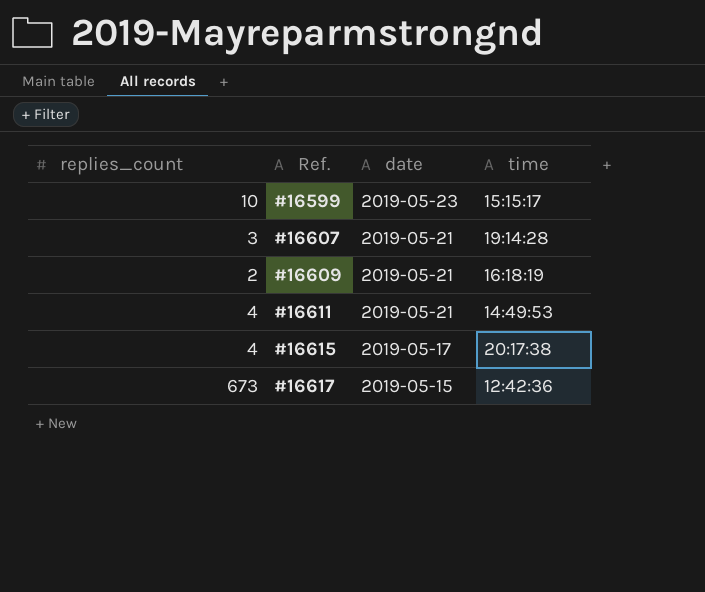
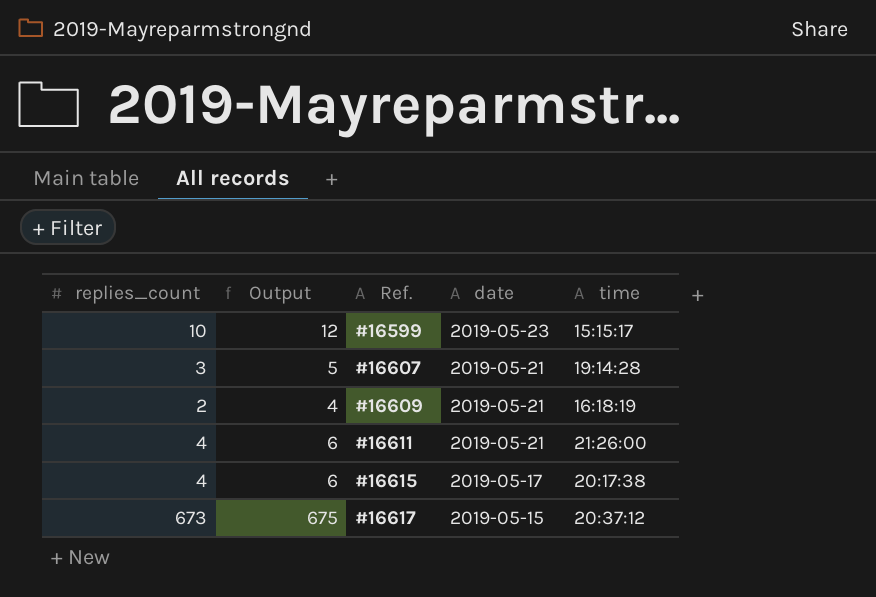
column Output | formula: none -> [replies_count] + 2
#16611 | time: 14:49:53 -> 21:26:00
#16617 | time: 12:42:36 -> 20:37:12

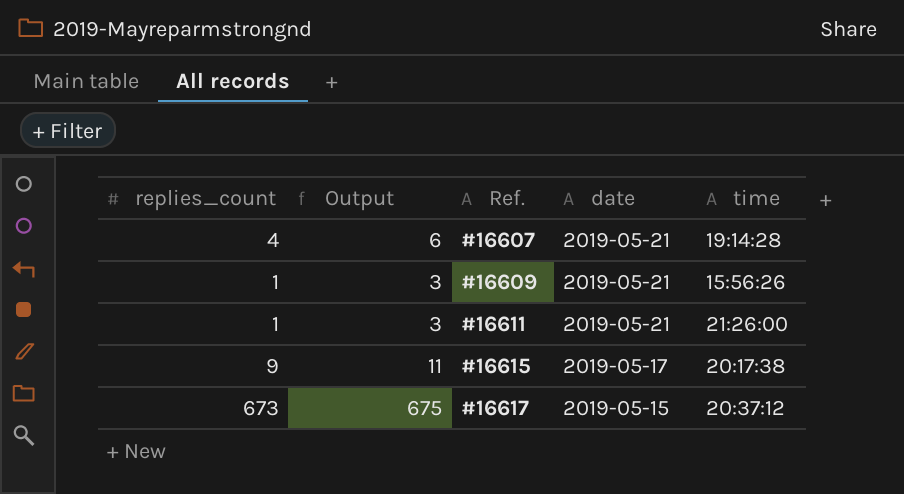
row #16599: 10 | 12 | 2019-05-23 | 15:15:17 -> none
#16607 | replies_count: 3 -> 4
#16607 | Output: 5 -> 6
#16609 | replies_count: 2 -> 1
#16609 | Output: 4 -> 3
#16609 | time: 16:18:19 -> 15:56:26
#16611 | replies_count: 4 -> 1
#16611 | Output: 6 -> 3
#16615 | replies_count: 4 -> 9
#16615 | Output: 6 -> 11

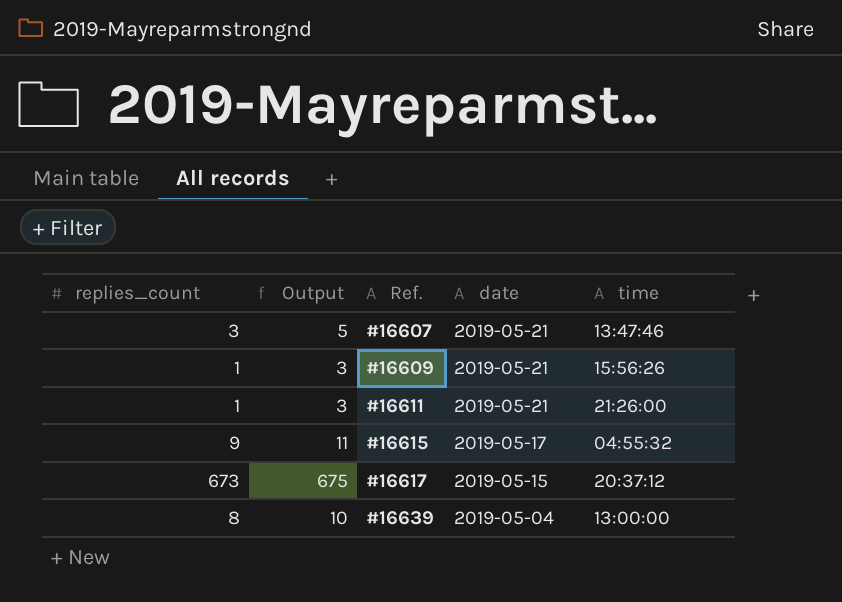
#16607 | replies_count: 4 -> 3
#16607 | Output: 6 -> 5
#16607 | time: 19:14:28 -> 13:47:46
#16615 | time: 20:17:38 -> 04:55:32
row #16639: none -> 8 | 10 | 2019-05-04 | 13:00:00

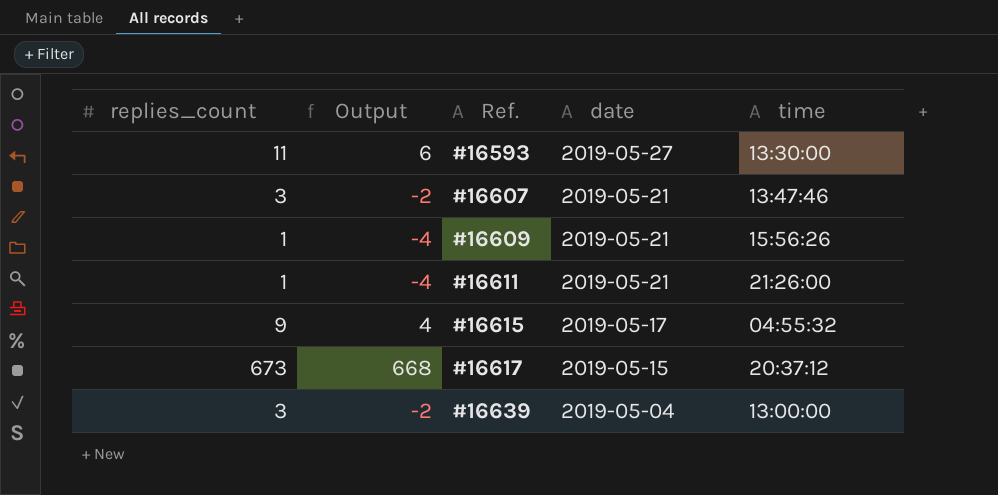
column Output | formula: [replies_count] + 2 -> [replies_count] - 5
row #16593: none -> 11 | 6 | 2019-05-27 | 13:30:00
#16639 | replies_count: 8 -> 3

